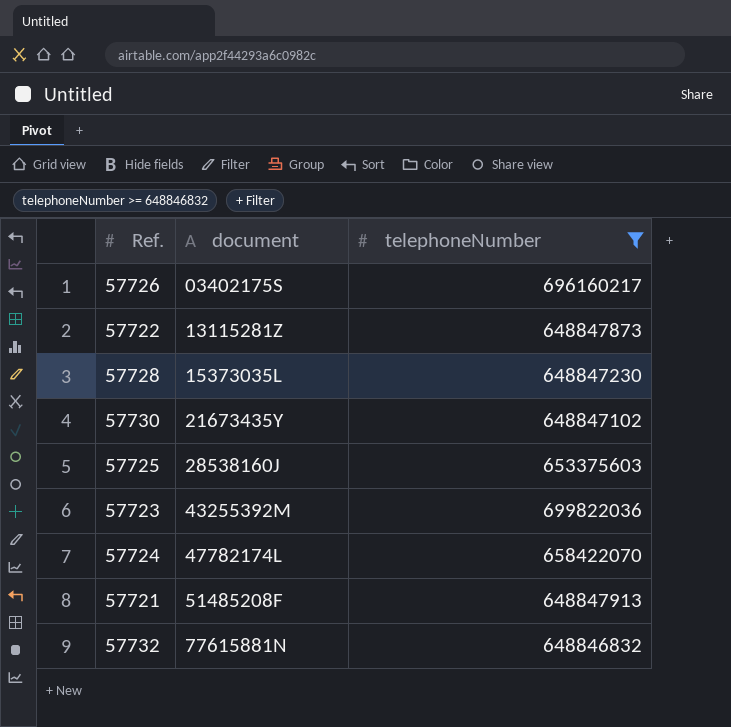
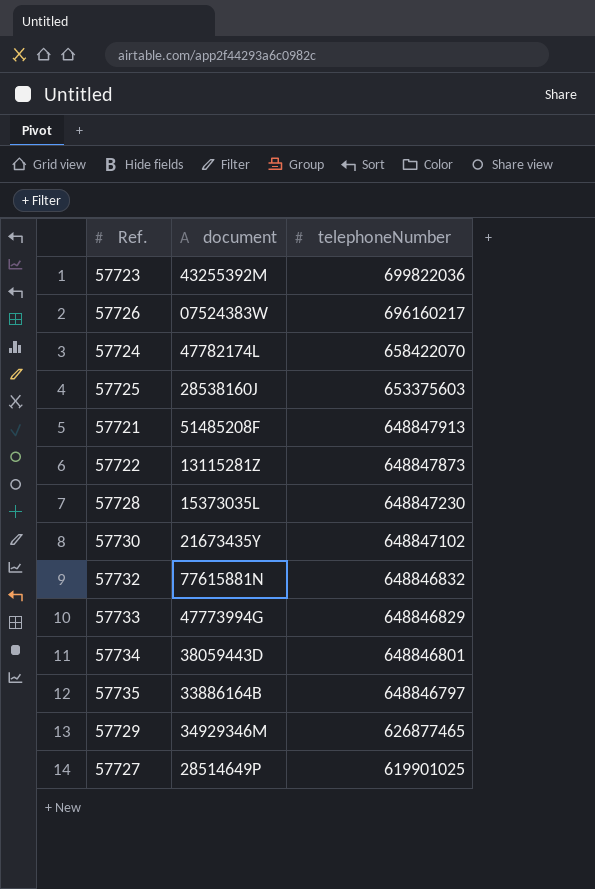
filter: telephoneNumber >= 648846832 -> none
row order: document ascending -> telephoneNumber descending
57726 | document: 03402175S -> 07524383W

